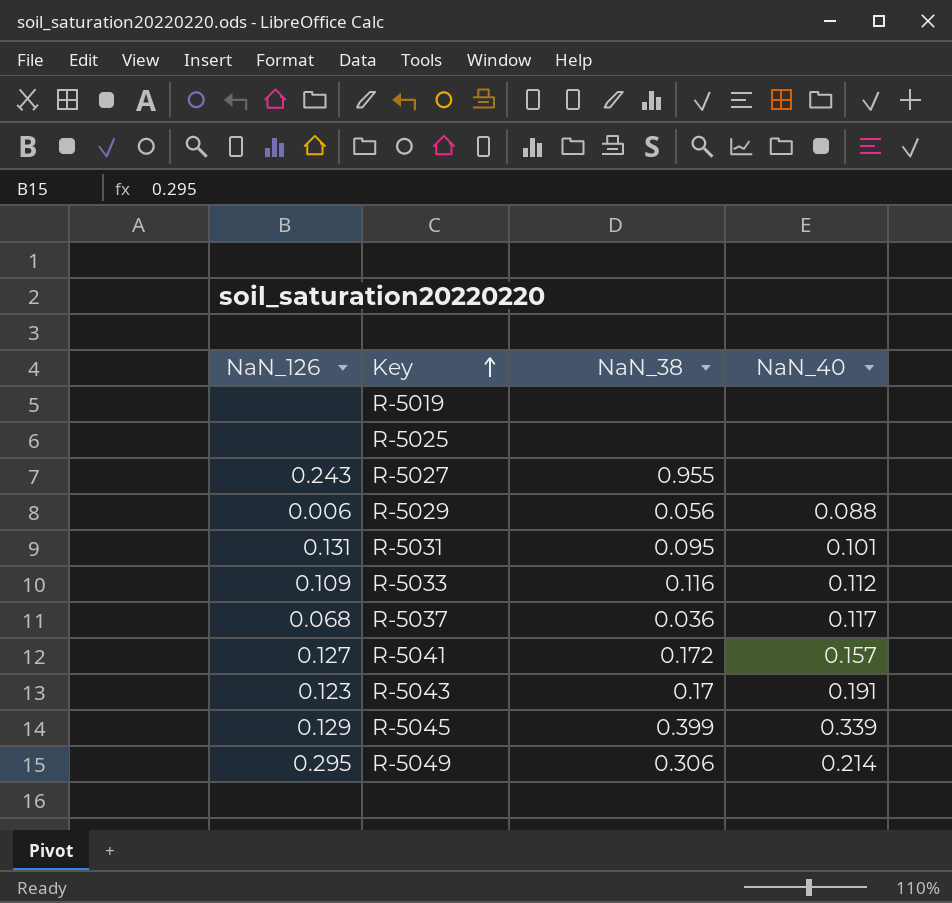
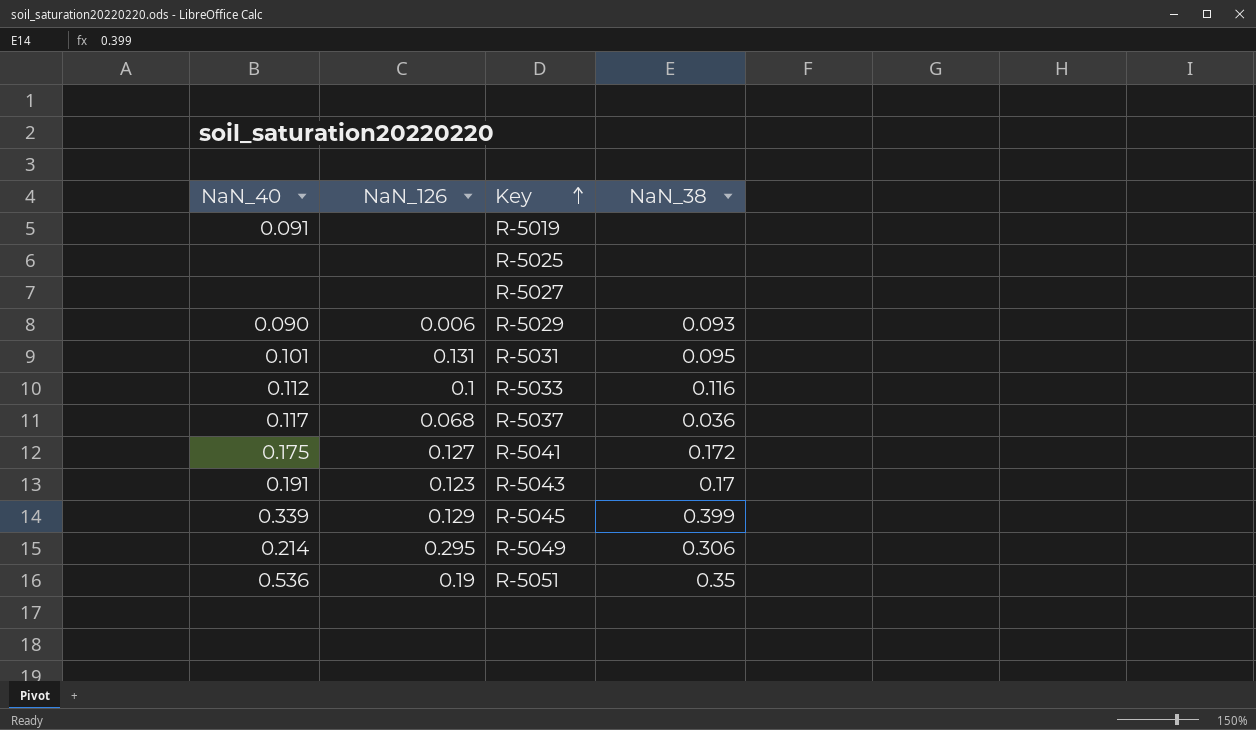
column NaN_40 | position: 4 -> 1
R-5019 | NaN_40: none -> 0.091
R-5027 | NaN_126: 0.243 -> none
R-5027 | NaN_38: 0.955 -> none
R-5029 | NaN_40: 0.088 -> 0.090
R-5029 | NaN_38: 0.056 -> 0.093
R-5033 | NaN_126: 0.109 -> 0.1
R-5041 | NaN_40: 0.157 -> 0.175
row R-5051: none -> 0.536 | 0.19 | 0.35

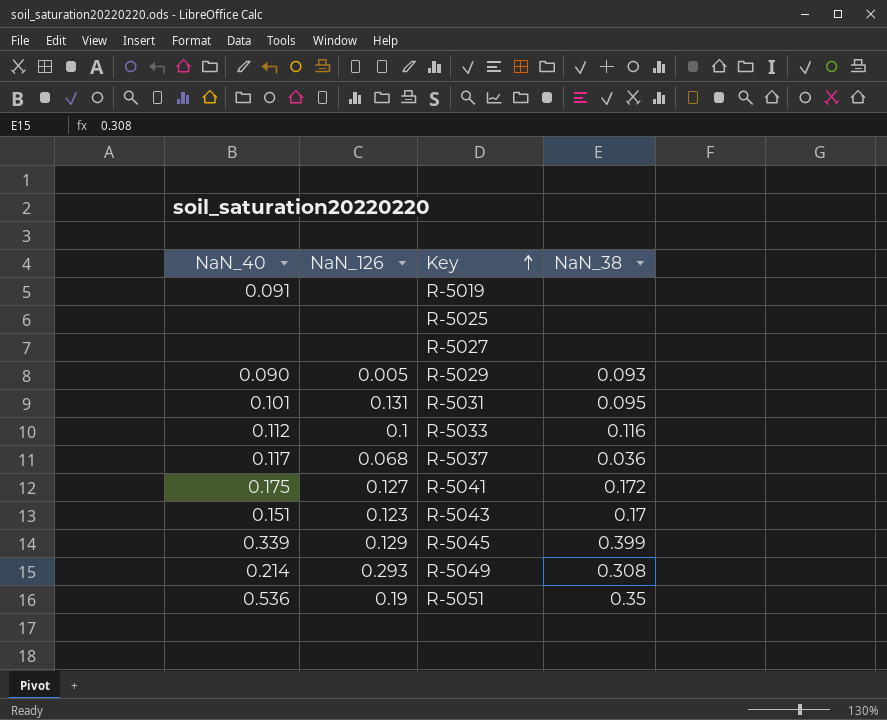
R-5029 | NaN_126: 0.006 -> 0.005
R-5043 | NaN_40: 0.191 -> 0.151
R-5049 | NaN_126: 0.295 -> 0.293
R-5049 | NaN_38: 0.306 -> 0.308

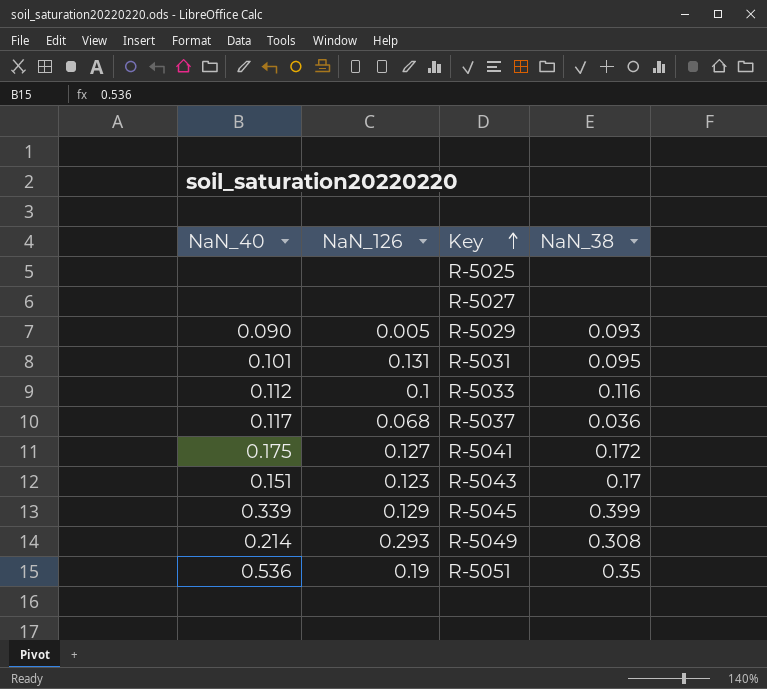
row R-5019: 0.091 | none | none -> none

